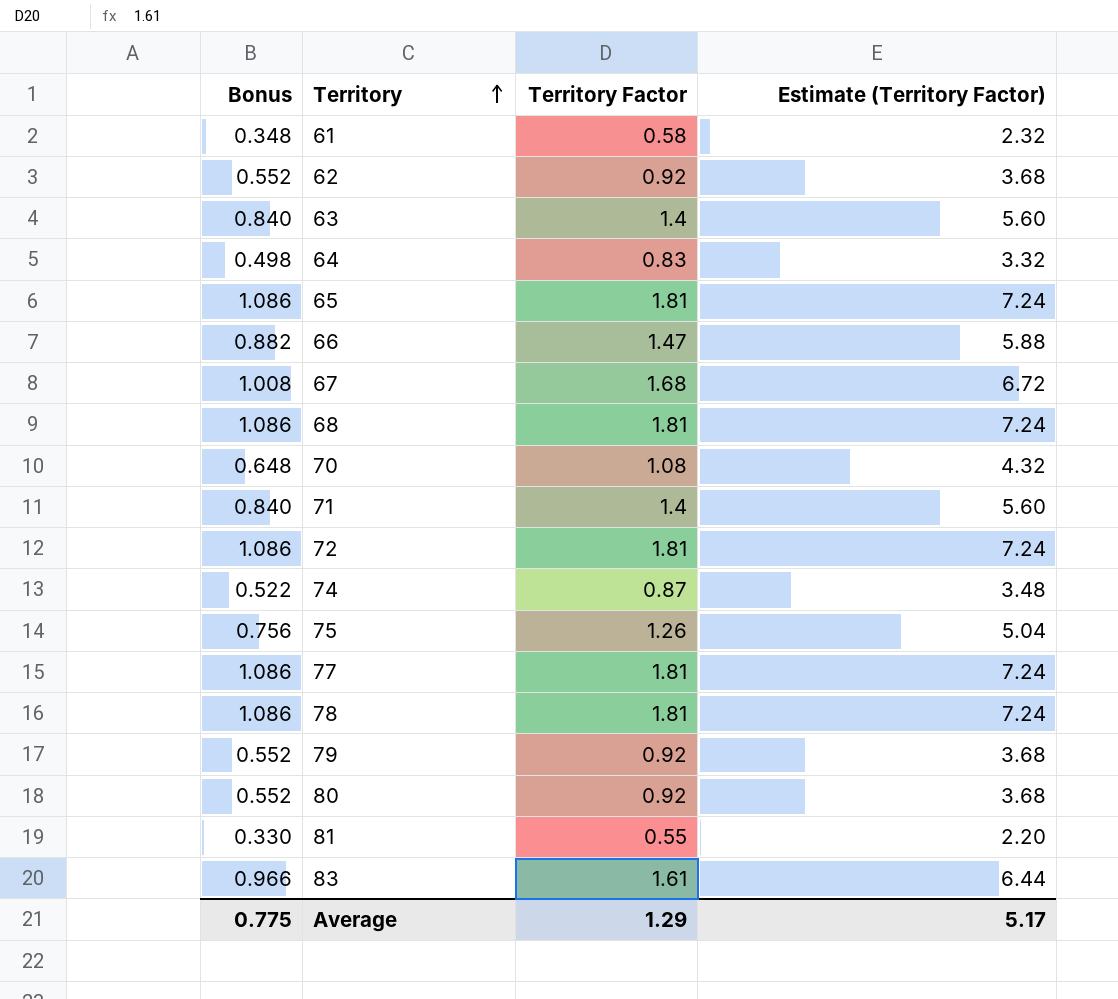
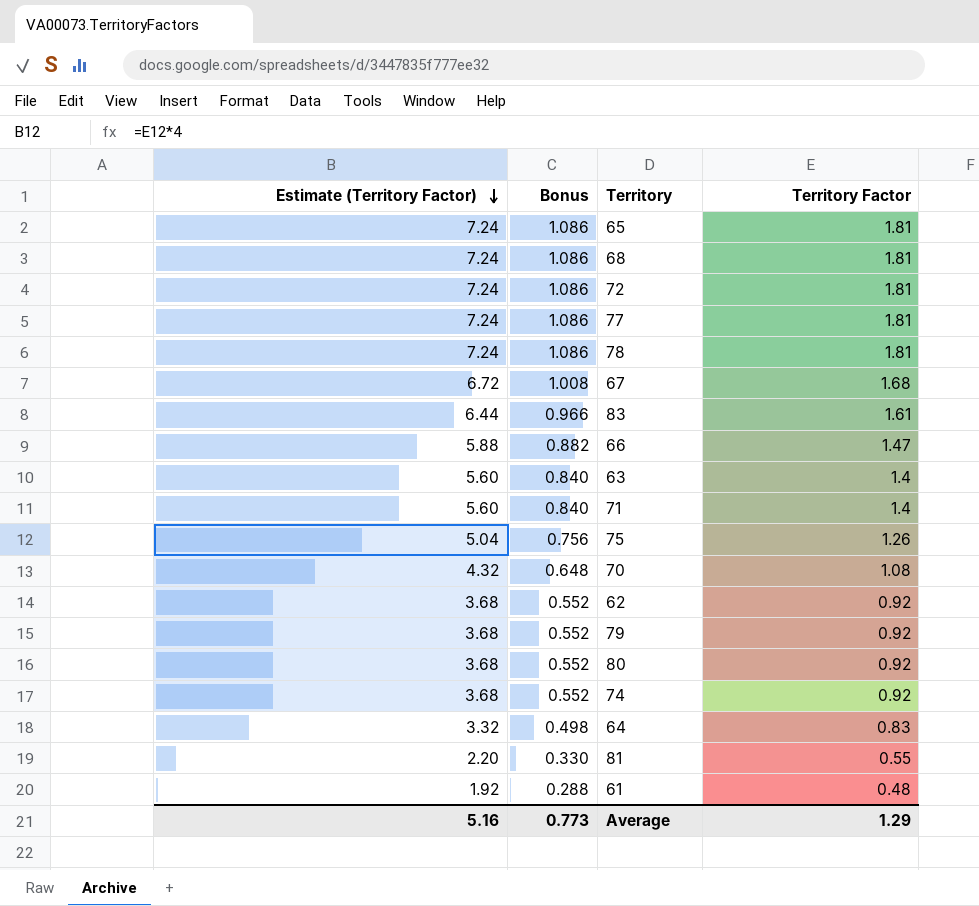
row order: Territory ascending -> Estimate (Territory Factor) descending
column Estimate (Territory Factor) | position: 4 -> 1
74 | Estimate (Territory Factor): 3.48 -> 3.68
74 | Bonus: 0.522 -> 0.552
74 | Territory Factor: 0.87 -> 0.92
61 | Estimate (Territory Factor): 2.32 -> 1.92
61 | Bonus: 0.348 -> 0.288
61 | Territory Factor: 0.58 -> 0.48
Average | Estimate (Territory Factor): 5.17 -> 5.16
Average | Bonus: 0.775 -> 0.773

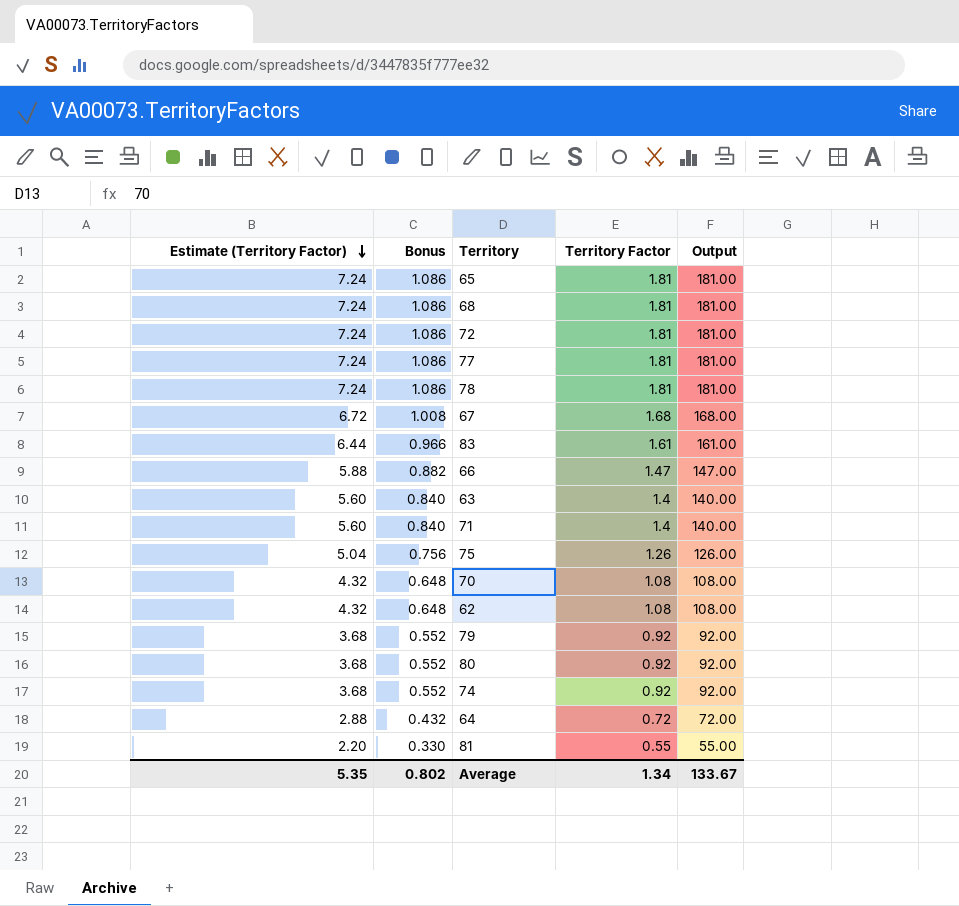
column Output | formula: none -> [Territory Factor] * 100
row 61: 1.92 | 0.288 | 0.48 -> none
62 | Estimate (Territory Factor): 3.68 -> 4.32
62 | Bonus: 0.552 -> 0.648
62 | Territory Factor: 0.92 -> 1.08
64 | Estimate (Territory Factor): 3.32 -> 2.88
64 | Bonus: 0.498 -> 0.432
64 | Territory Factor: 0.83 -> 0.72
Average | Estimate (Territory Factor): 5.16 -> 5.35
Average | Bonus: 0.773 -> 0.802
Average | Territory Factor: 1.29 -> 1.34

